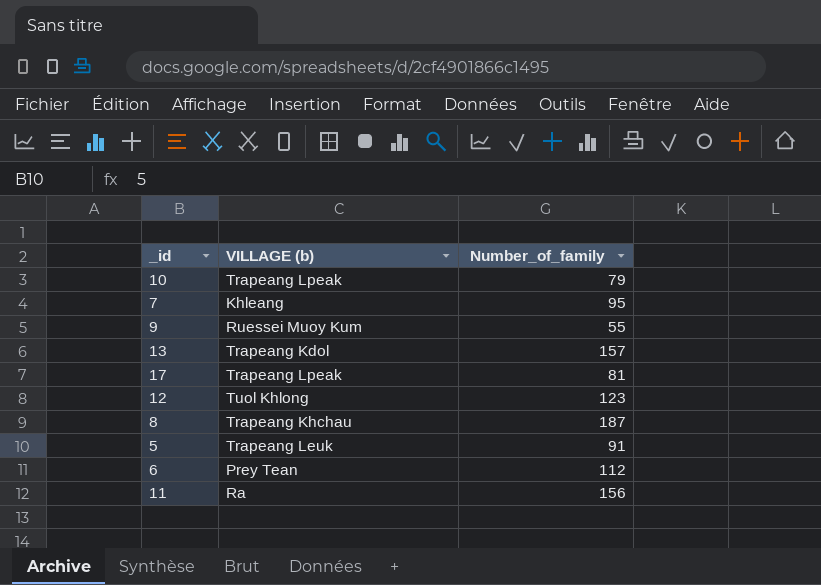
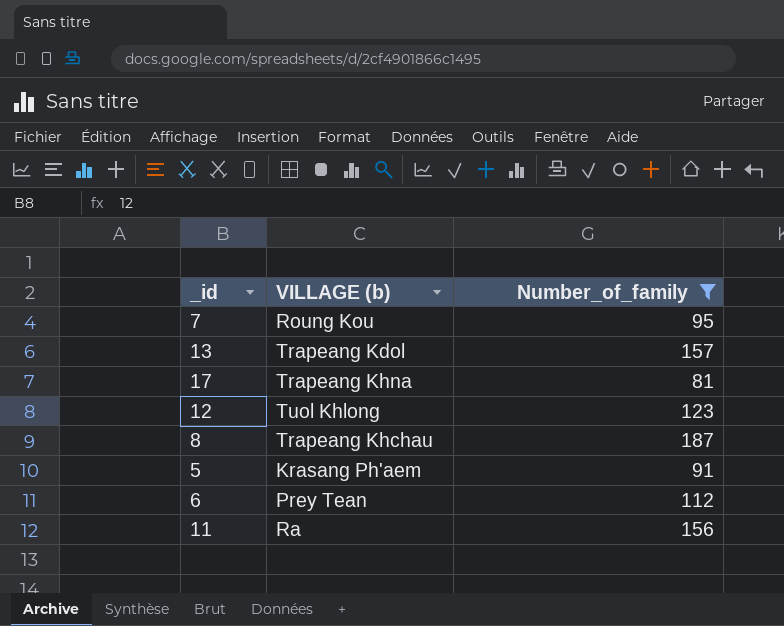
filter: none -> Number_of_family >= 81
7 | VILLAGE (b): Khleang -> Roung Kou
17 | VILLAGE (b): Trapeang Lpeak -> Trapeang Khna
5 | VILLAGE (b): Trapeang Leuk -> Krasang Ph'aem

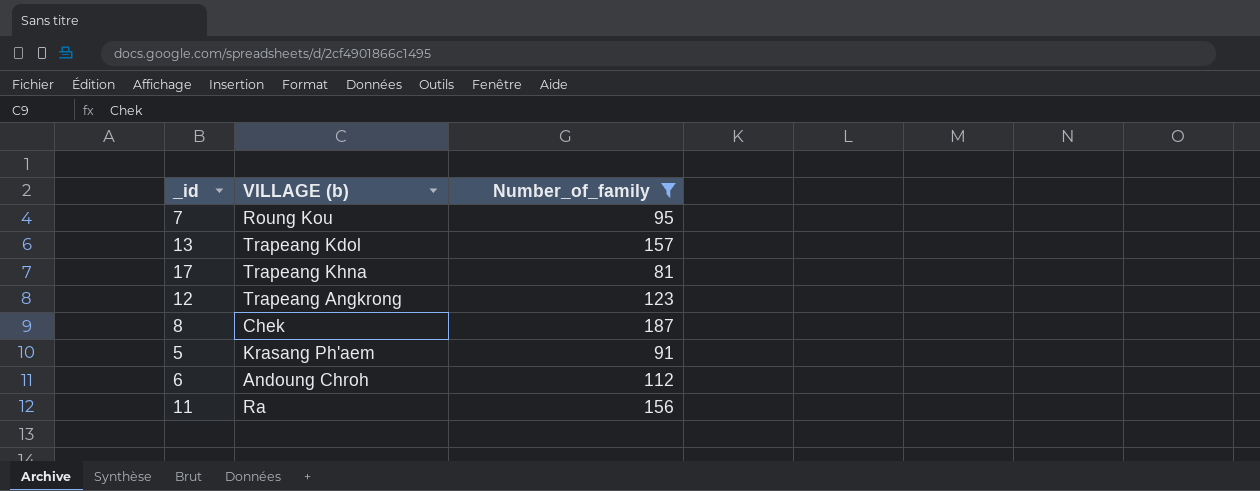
12 | VILLAGE (b): Tuol Khlong -> Trapeang Angkrong
8 | VILLAGE (b): Trapeang Khchau -> Chek
6 | VILLAGE (b): Prey Tean -> Andoung Chroh

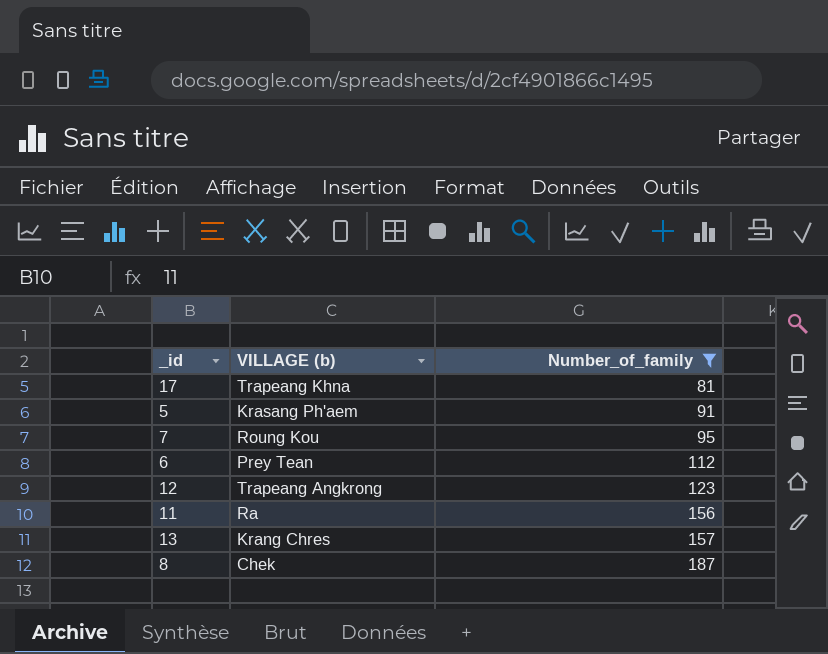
row order: none -> Number_of_family ascending
6 | VILLAGE (b): Andoung Chroh -> Prey Tean
13 | VILLAGE (b): Trapeang Kdol -> Krang Chres

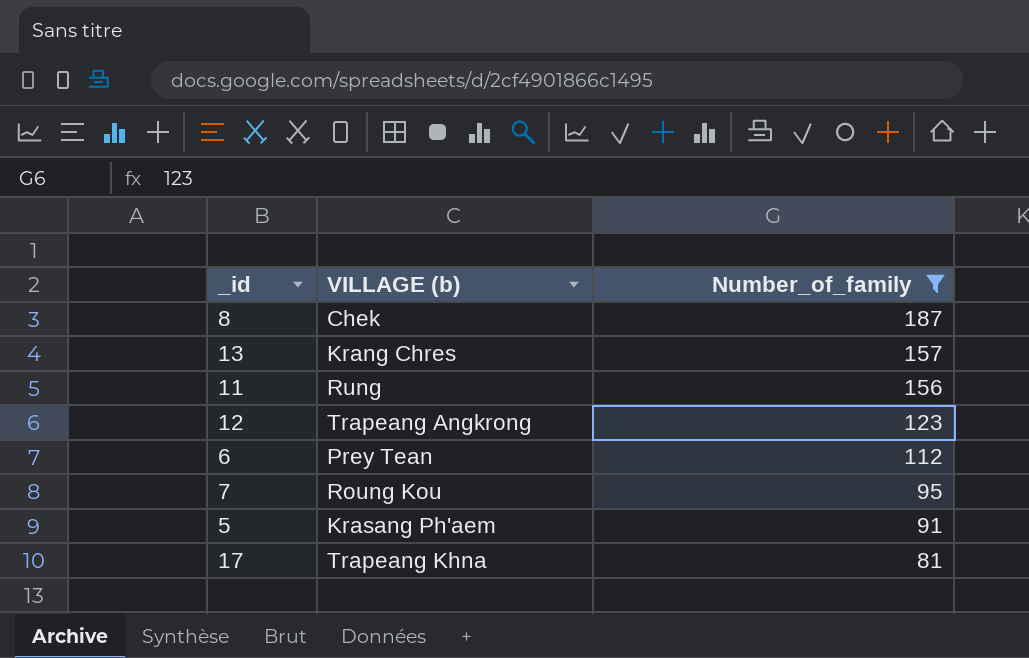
row order: Number_of_family ascending -> Number_of_family descending
11 | VILLAGE (b): Ra -> Rung

